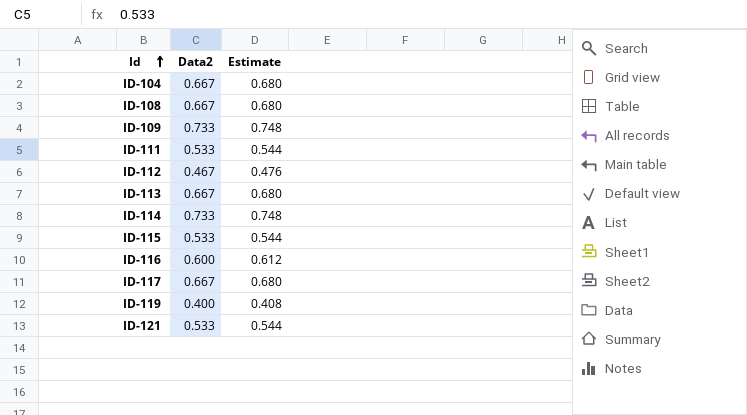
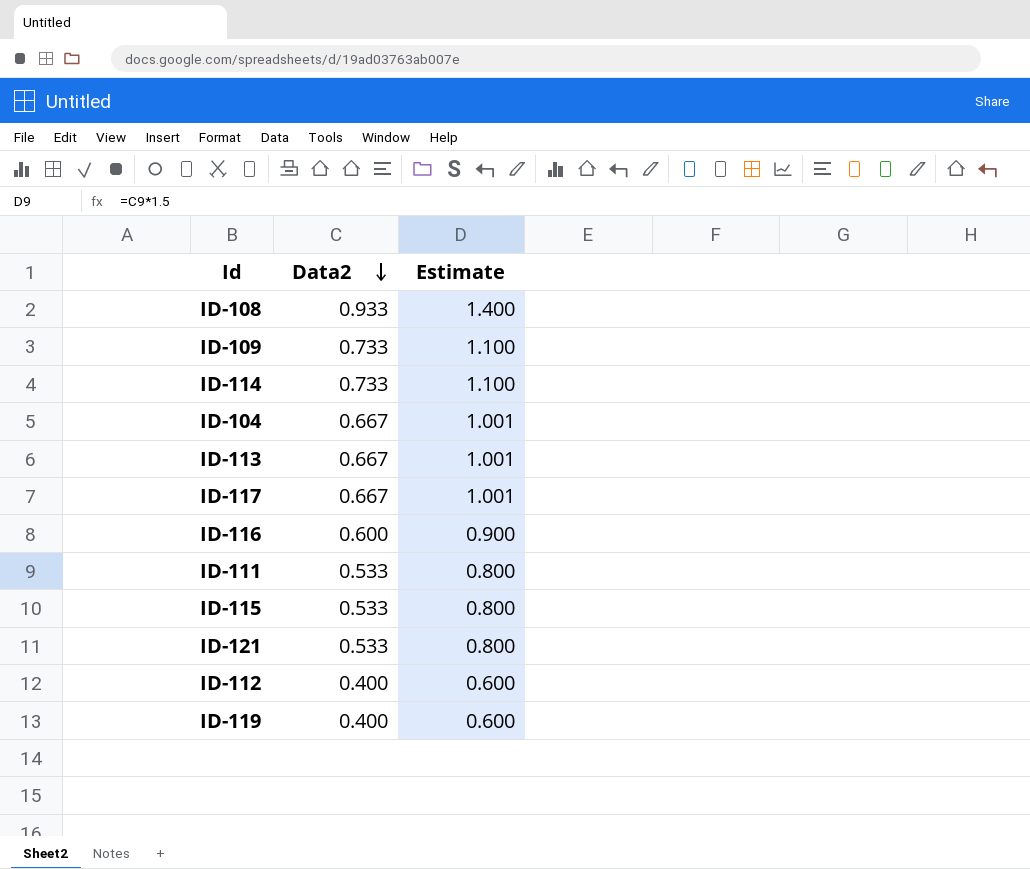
row order: Id ascending -> Data2 descending
column Estimate | formula: [Data2] * 1.02 -> [Data2] * 1.5
ID-108 | Data2: 0.667 -> 0.933
ID-112 | Data2: 0.467 -> 0.400

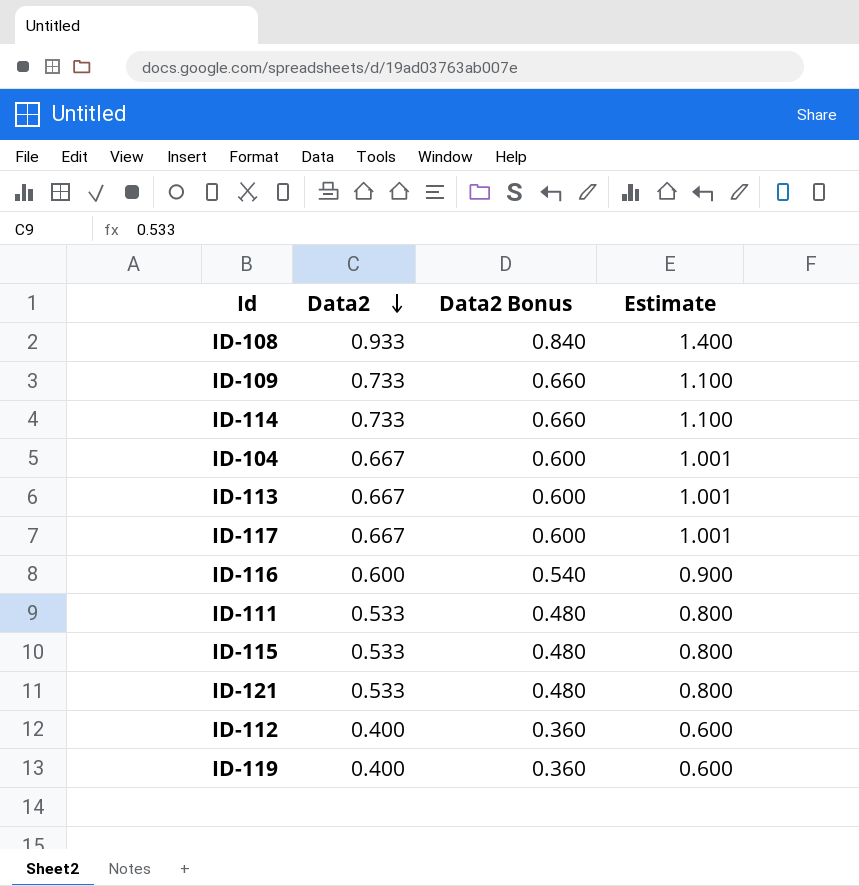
column Data2 Bonus | formula: none -> [Data2] * 0.9

